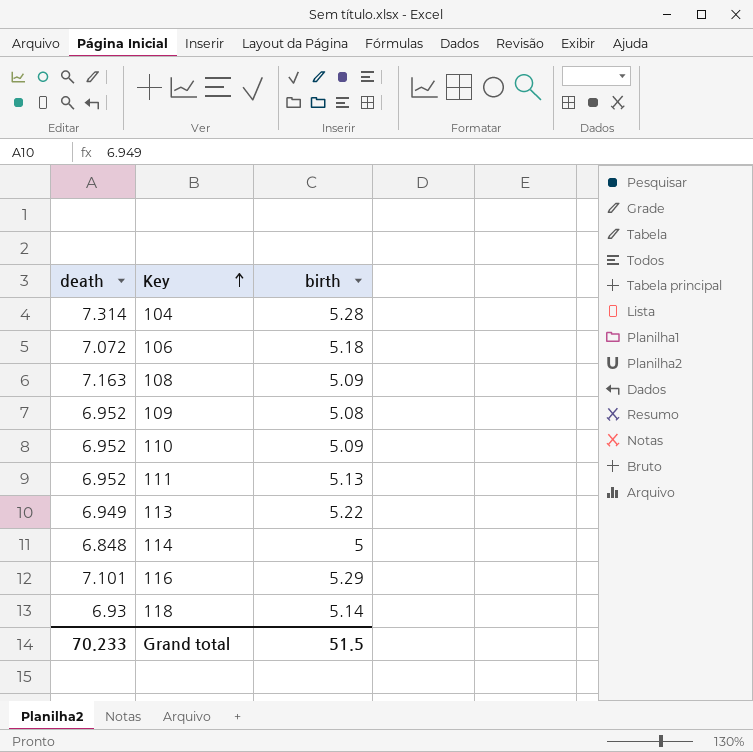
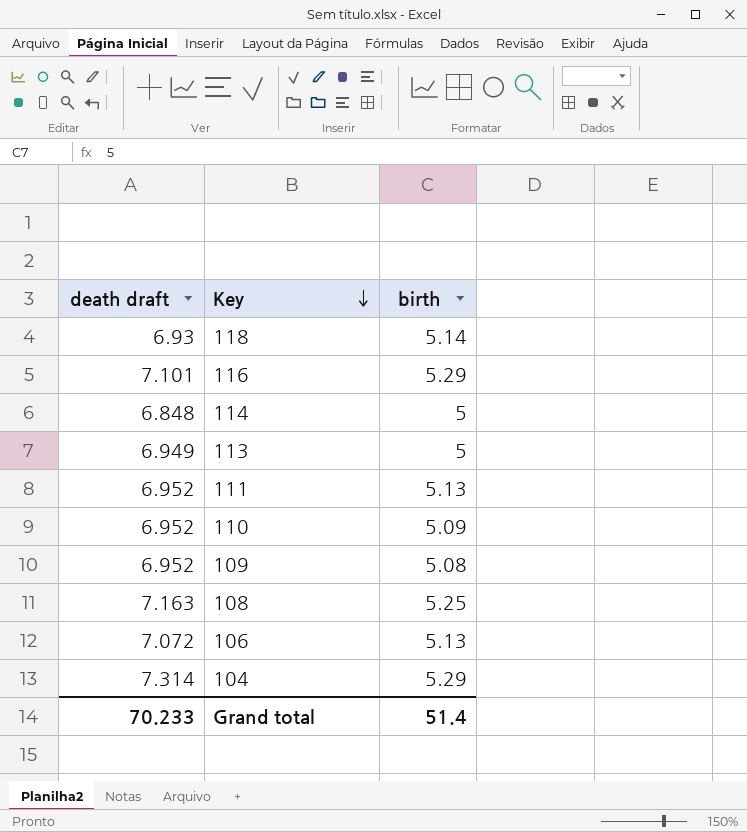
row order: Key ascending -> Key descending
column name: death -> death draft
113 | birth: 5.22 -> 5
108 | birth: 5.09 -> 5.25
106 | birth: 5.18 -> 5.13
104 | birth: 5.28 -> 5.29
Grand total | birth: 51.5 -> 51.4

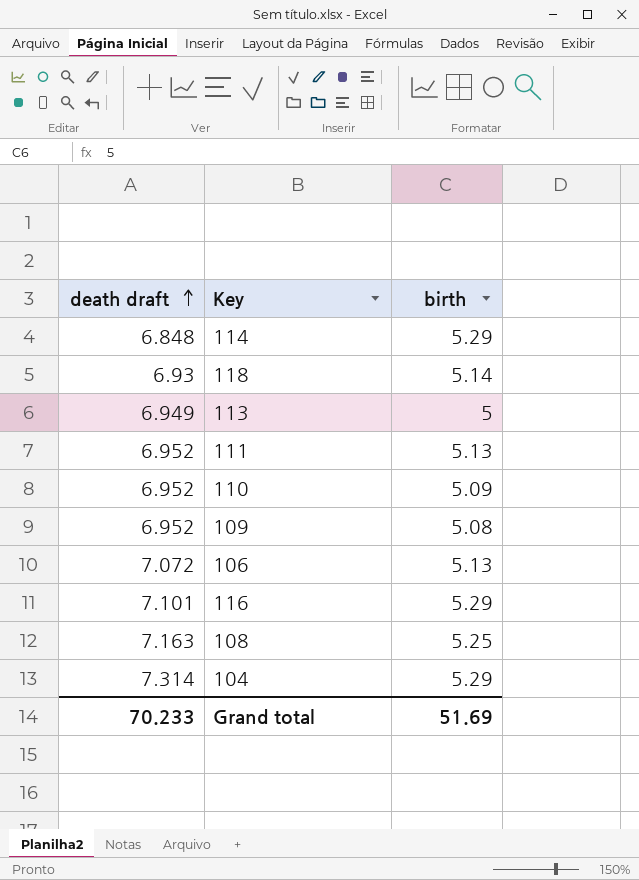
row order: Key descending -> death draft ascending
114 | birth: 5 -> 5.29
Grand total | birth: 51.4 -> 51.69

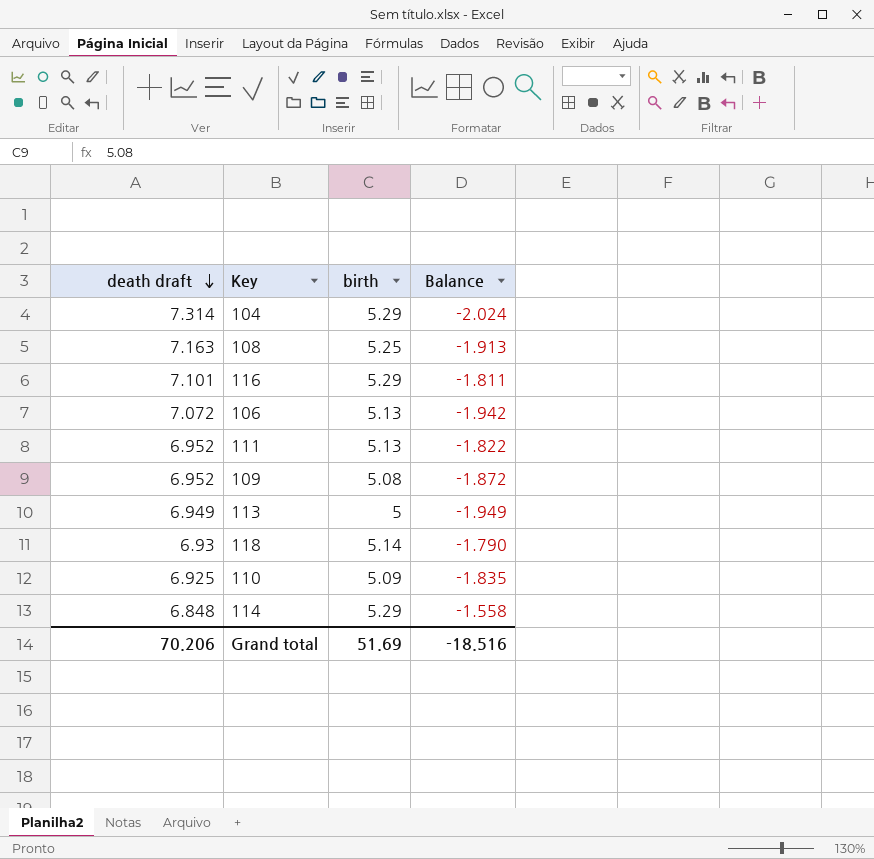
row order: death draft ascending -> death draft descending
column Balance | formula: none -> [birth] - [death draft]
110 | death draft: 6.952 -> 6.925
Grand total | death draft: 70.233 -> 70.206

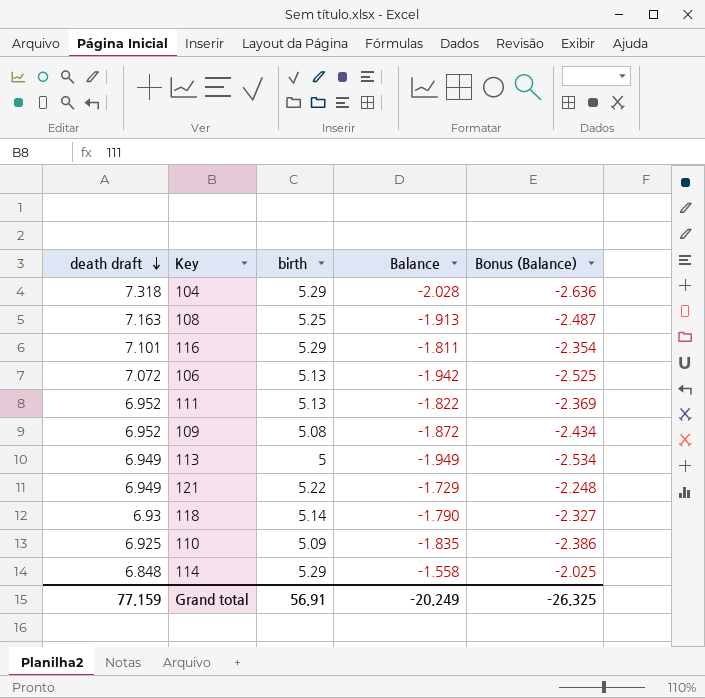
column Bonus (Balance) | formula: none -> [Balance] * 1.3
104 | death draft: 7.314 -> 7.318
104 | Balance: -2.024 -> -2.028
row 121: none -> 6.949 | 5.22 | -1.729 | -2.248
Grand total | death draft: 70.206 -> 77.159
Grand total | birth: 51.69 -> 56.91
Grand total | Balance: -18.516 -> -20.249

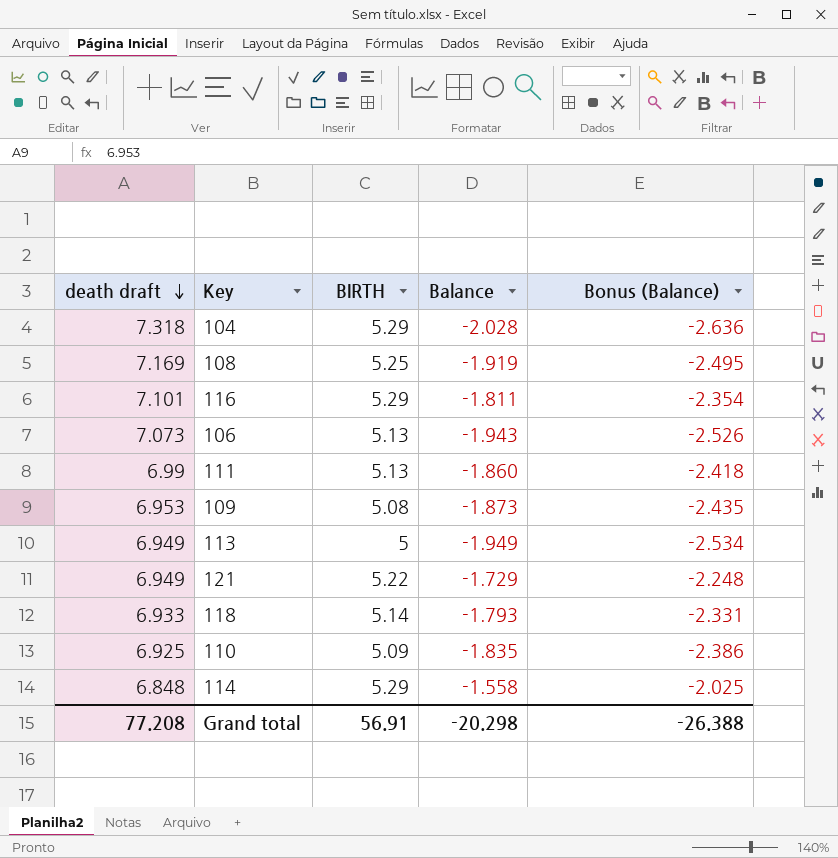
column name: birth -> BIRTH
108 | death draft: 7.163 -> 7.169
108 | Balance: -1.913 -> -1.919
108 | Bonus (Balance): -2.487 -> -2.495
106 | death draft: 7.072 -> 7.073
106 | Balance: -1.942 -> -1.943
106 | Bonus (Balance): -2.525 -> -2.526
111 | death draft: 6.952 -> 6.99
111 | Balance: -1.822 -> -1.860
111 | Bonus (Balance): -2.369 -> -2.418
109 | death draft: 6.952 -> 6.953
109 | Balance: -1.872 -> -1.873
109 | Bonus (Balance): -2.434 -> -2.435
118 | death draft: 6.93 -> 6.933
118 | Balance: -1.790 -> -1.793
118 | Bonus (Balance): -2.327 -> -2.331
Grand total | death draft: 77.159 -> 77.208
Grand total | Balance: -20.249 -> -20.298
Grand total | Bonus (Balance): -26.325 -> -26.388

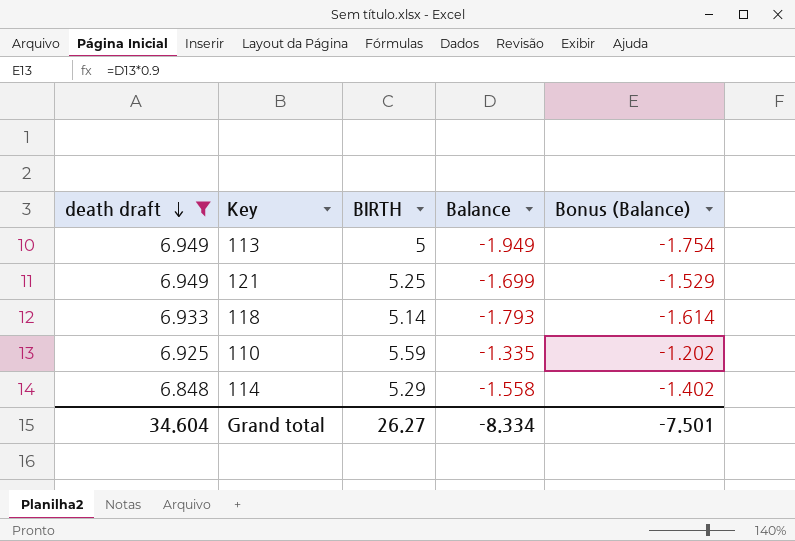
filter: none -> death draft <= 6.949
column Bonus (Balance) | formula: [Balance] * 1.3 -> [Balance] * 0.9
121 | BIRTH: 5.22 -> 5.25
121 | Balance: -1.729 -> -1.699
110 | BIRTH: 5.09 -> 5.59
110 | Balance: -1.835 -> -1.335
Grand total | death draft: 77.208 -> 34.604
Grand total | BIRTH: 56.91 -> 26.27
Grand total | Balance: -20.298 -> -8.334
Grand total | Bonus (Balance): -26.388 -> -7.501

